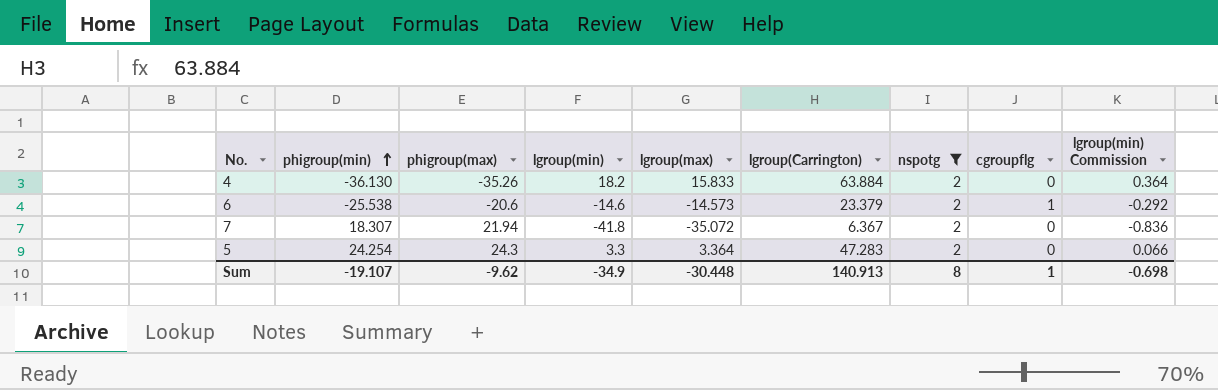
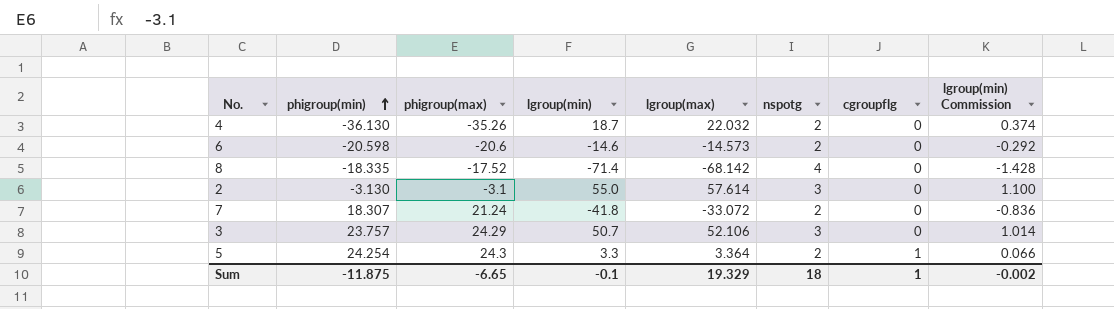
filter: nspotg = 2 -> none
column lgroup(Carrington) | position: 6 -> none
4 | lgroup(min): 18.2 -> 18.7
4 | lgroup(max): 15.833 -> 22.032
4 | lgroup(min) Commission: 0.364 -> 0.374
6 | phigroup(min): -25.538 -> -20.598
6 | cgroupflg: 1 -> 0
7 | phigroup(max): 21.94 -> 21.24
7 | lgroup(max): -35.072 -> -33.072
5 | cgroupflg: 0 -> 1
Sum | phigroup(min): -19.107 -> -11.875
Sum | phigroup(max): -9.62 -> -6.65
Sum | lgroup(min): -34.9 -> -0.1
Sum | lgroup(max): -30.448 -> 19.329
Sum | nspotg: 8 -> 18
Sum | lgroup(min) Commission: -0.698 -> -0.002

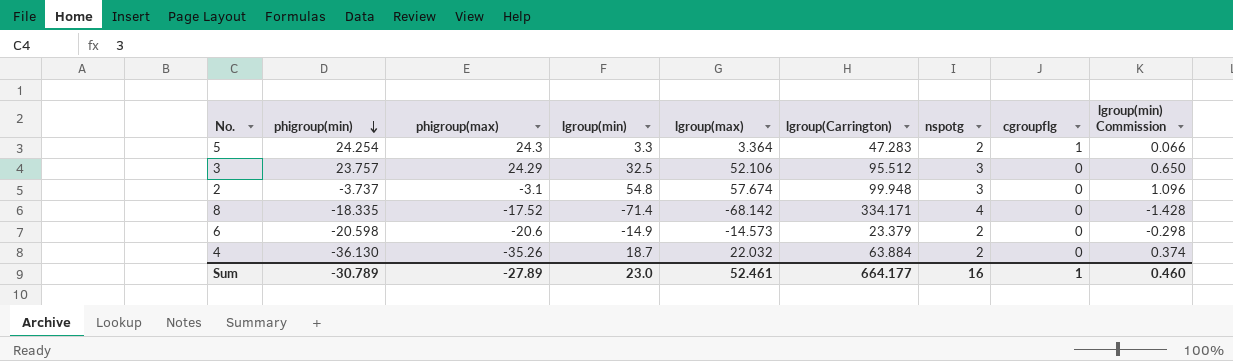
row order: phigroup(min) ascending -> phigroup(min) descending
column lgroup(Carrington) | position: none -> 6
row 7: 18.307 | 21.24 | -41.8 | -33.072 | 2 | 0 | -0.836 -> none
3 | lgroup(min): 50.7 -> 32.5
3 | lgroup(min) Commission: 1.014 -> 0.650
2 | phigroup(min): -3.130 -> -3.737
2 | lgroup(min): 55.0 -> 54.8
2 | lgroup(max): 57.614 -> 57.674
2 | lgroup(min) Commission: 1.100 -> 1.096
6 | lgroup(min): -14.6 -> -14.9
6 | lgroup(min) Commission: -0.292 -> -0.298
Sum | phigroup(min): -11.875 -> -30.789
Sum | phigroup(max): -6.65 -> -27.89
Sum | lgroup(min): -0.1 -> 23.0
Sum | lgroup(max): 19.329 -> 52.461
Sum | nspotg: 18 -> 16
Sum | lgroup(min) Commission: -0.002 -> 0.460

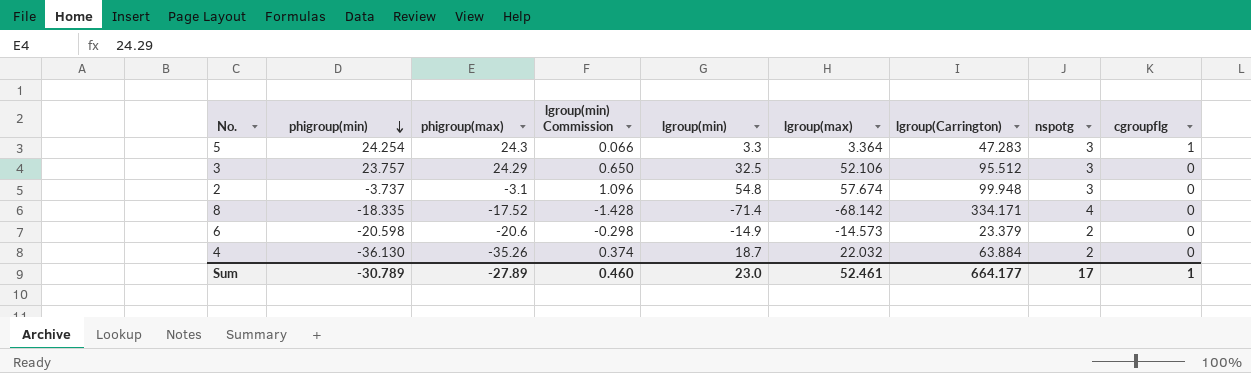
column lgroup(min) Commission | position: 9 -> 4
5 | nspotg: 2 -> 3
Sum | nspotg: 16 -> 17

